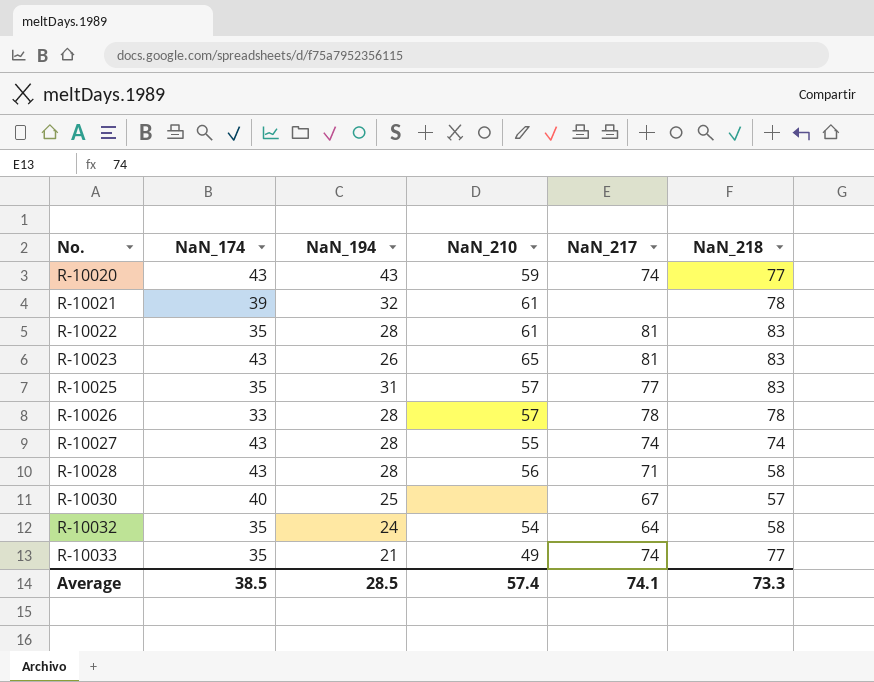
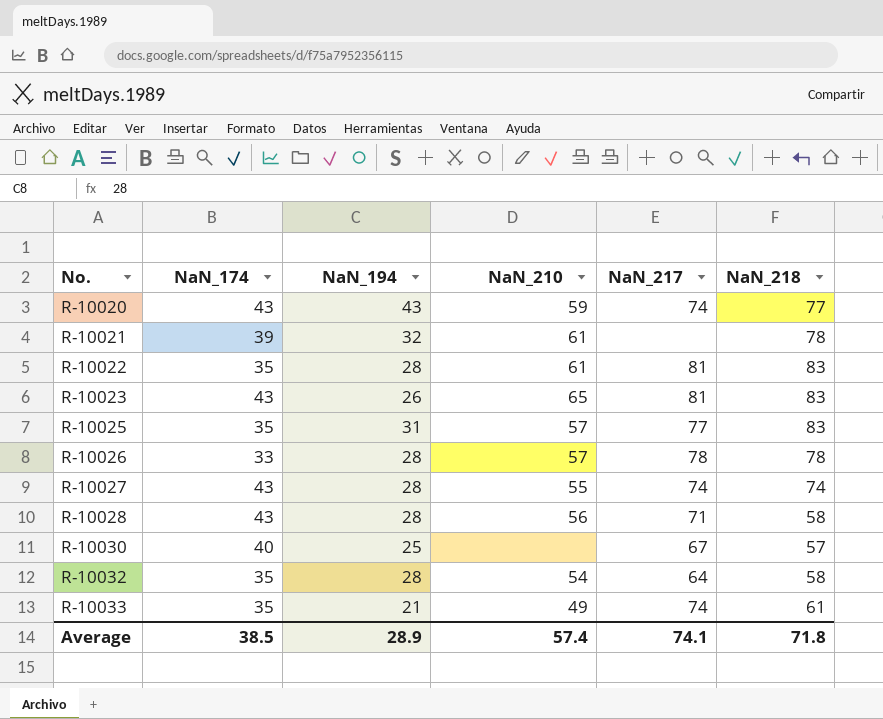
R-10032 | NaN_194: 24 -> 28
R-10033 | NaN_218: 77 -> 61
Average | NaN_194: 28.5 -> 28.9
Average | NaN_218: 73.3 -> 71.8

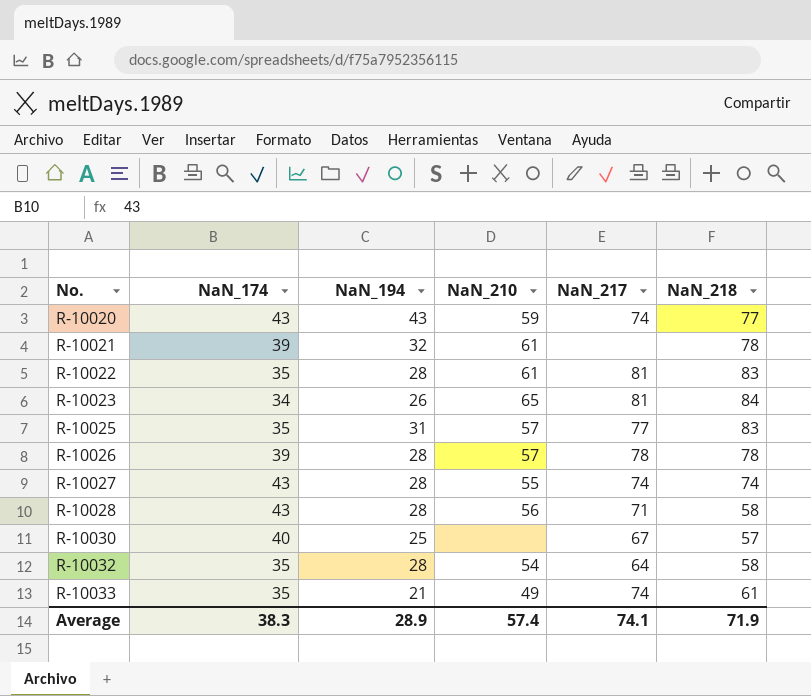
R-10023 | NaN_174: 43 -> 34
R-10023 | NaN_218: 83 -> 84
R-10026 | NaN_174: 33 -> 39
Average | NaN_174: 38.5 -> 38.3
Average | NaN_218: 71.8 -> 71.9

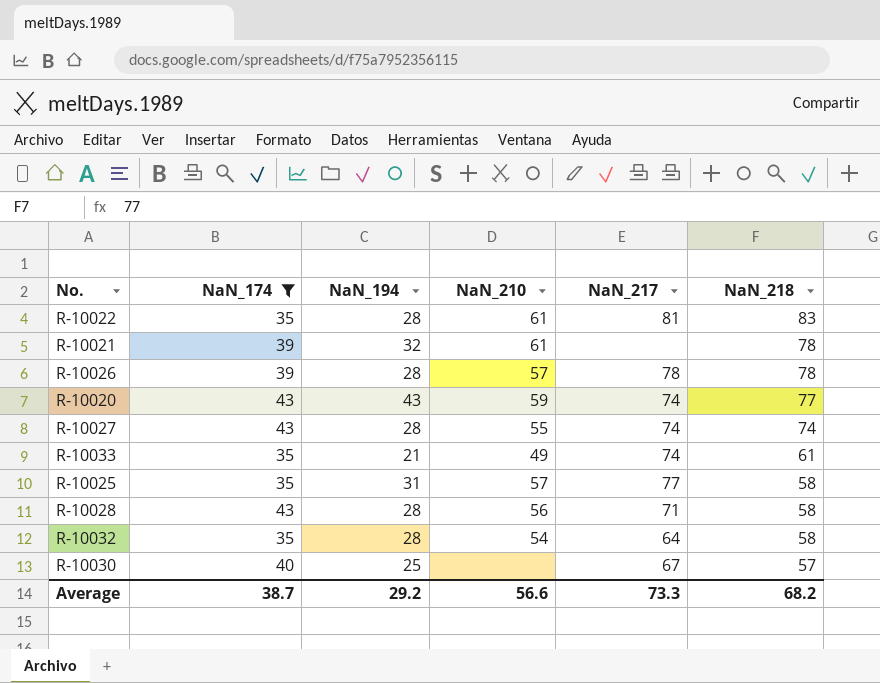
filter: none -> NaN_174 != 34
row order: No. ascending -> NaN_218 descending
R-10025 | NaN_218: 83 -> 58
Average | NaN_174: 38.3 -> 38.7
Average | NaN_194: 28.9 -> 29.2
Average | NaN_210: 57.4 -> 56.6
Average | NaN_217: 74.1 -> 73.3
Average | NaN_218: 71.9 -> 68.2

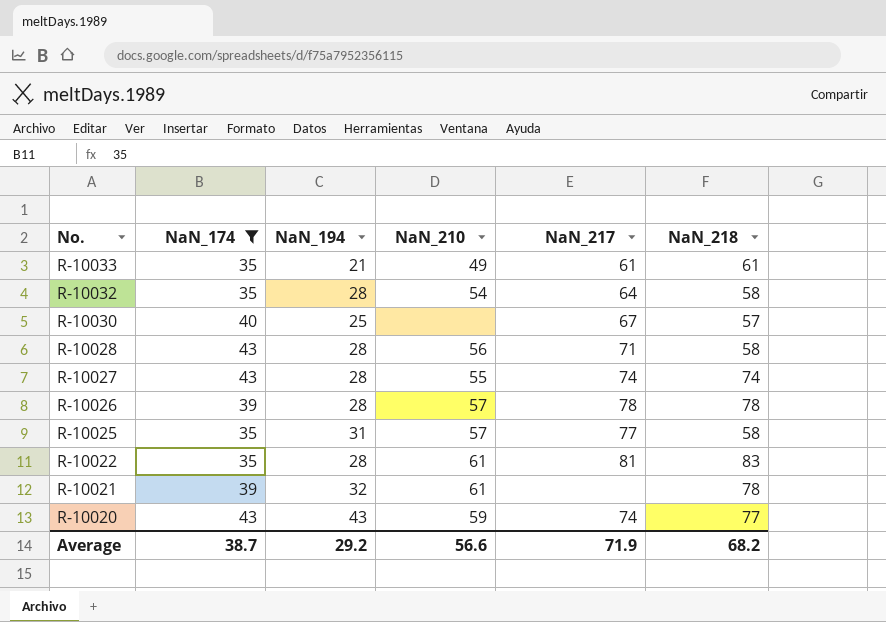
row order: NaN_218 descending -> No. descending
R-10033 | NaN_217: 74 -> 61
Average | NaN_217: 73.3 -> 71.9

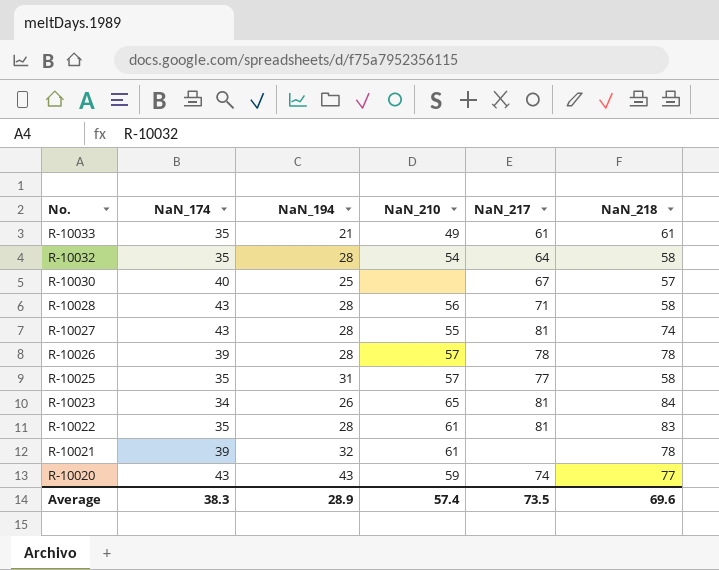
filter: NaN_174 != 34 -> none
R-10027 | NaN_217: 74 -> 81
Average | NaN_174: 38.7 -> 38.3
Average | NaN_194: 29.2 -> 28.9
Average | NaN_210: 56.6 -> 57.4
Average | NaN_217: 71.9 -> 73.5
Average | NaN_218: 68.2 -> 69.6

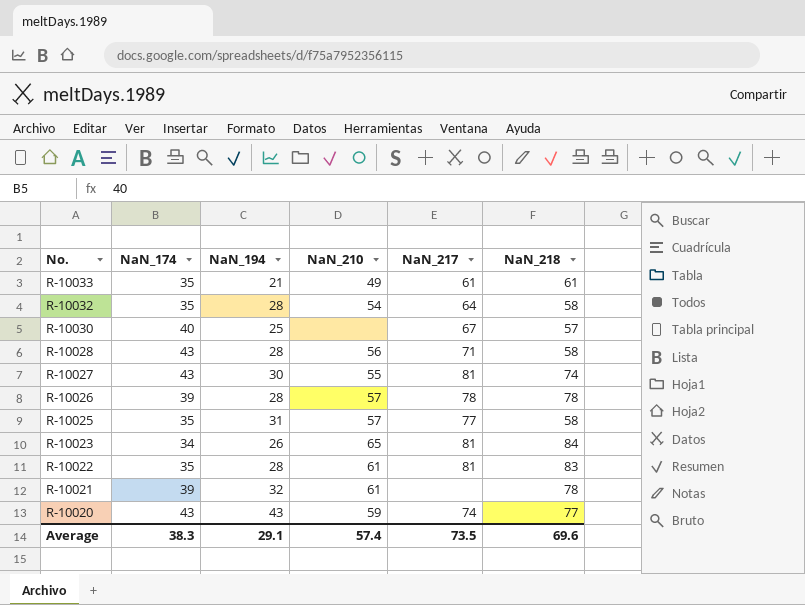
R-10027 | NaN_194: 28 -> 30
Average | NaN_194: 28.9 -> 29.1

